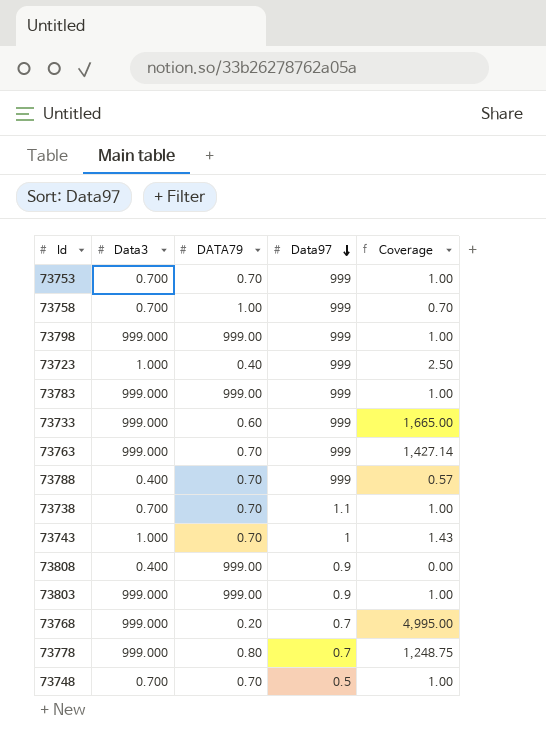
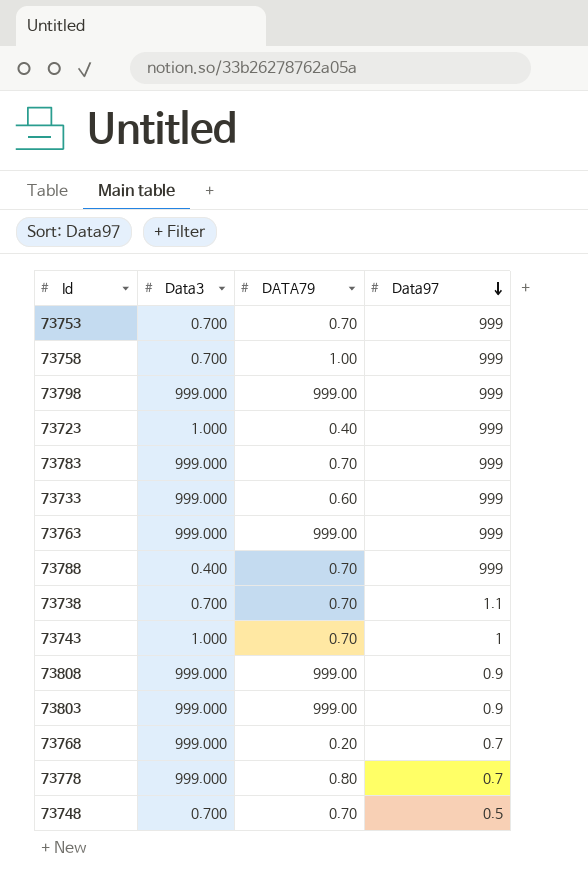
column Coverage | formula: [Data3] / [DATA79] -> none
73783 | DATA79: 999.00 -> 0.70
73763 | DATA79: 0.70 -> 999.00
73808 | Data3: 0.400 -> 999.000

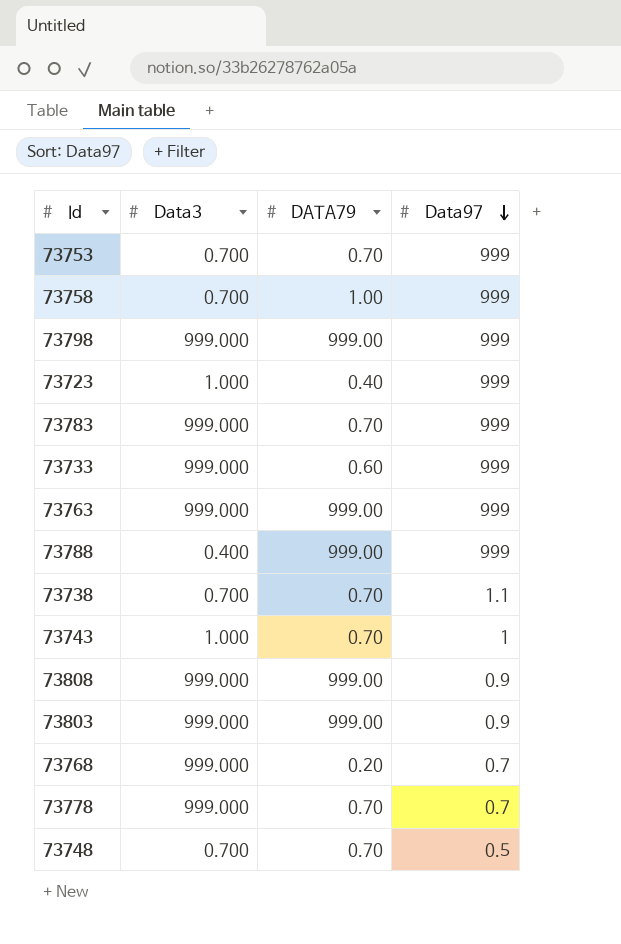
73788 | DATA79: 0.70 -> 999.00
73778 | DATA79: 0.80 -> 0.70

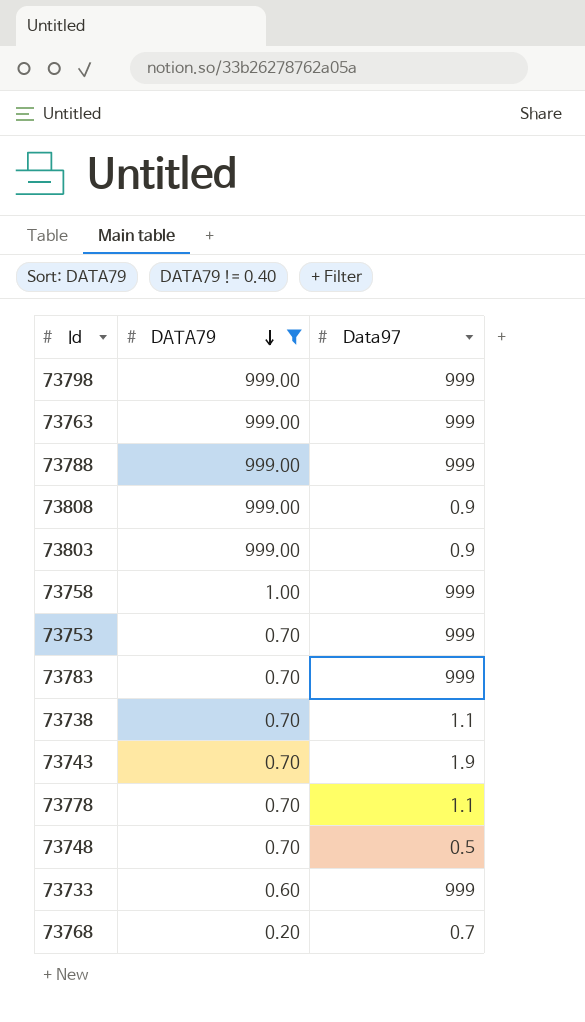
filter: none -> DATA79 != 0.40
row order: Data97 descending -> DATA79 descending
column Data3 | position: 2 -> none
73743 | Data97: 1 -> 1.9
73778 | Data97: 0.7 -> 1.1

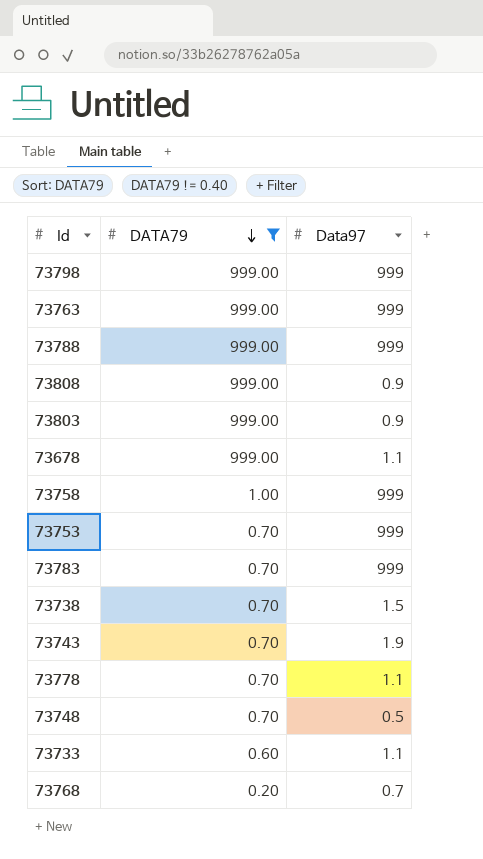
row 73678: none -> 999.00 | 1.1
73738 | Data97: 1.1 -> 1.5
73733 | Data97: 999 -> 1.1

